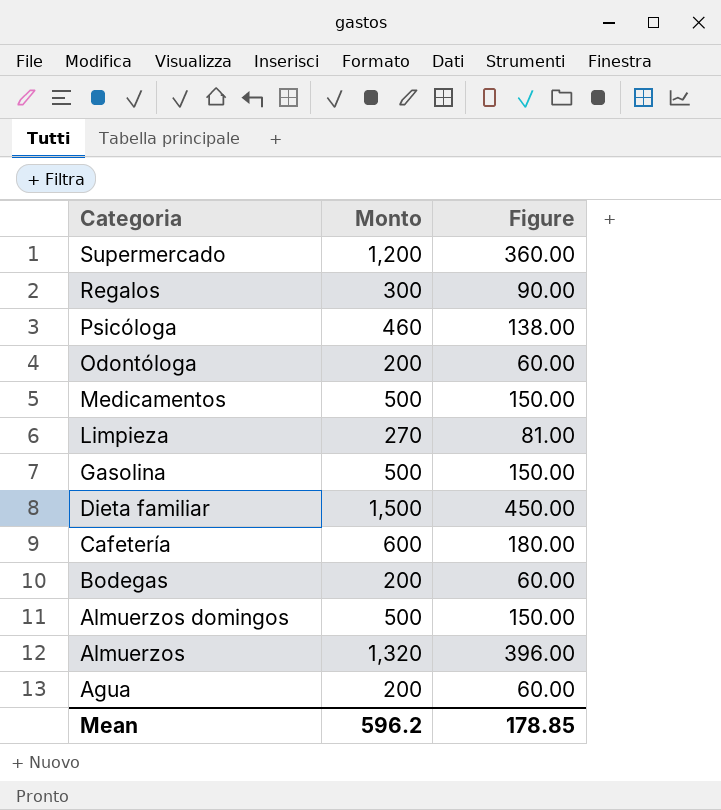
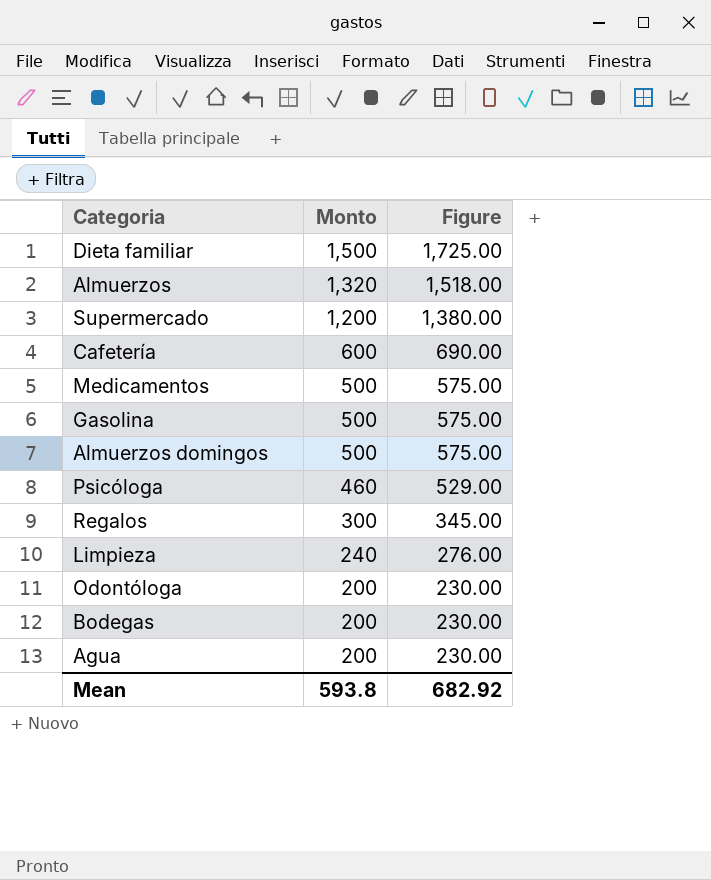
row order: Categoria descending -> Monto descending
column Figure | formula: [Monto] * 0.3 -> [Monto] * 1.15
Limpieza | Monto: 270 -> 240
Mean | Monto: 596.2 -> 593.8
Mean | Figure: 178.85 -> 682.92

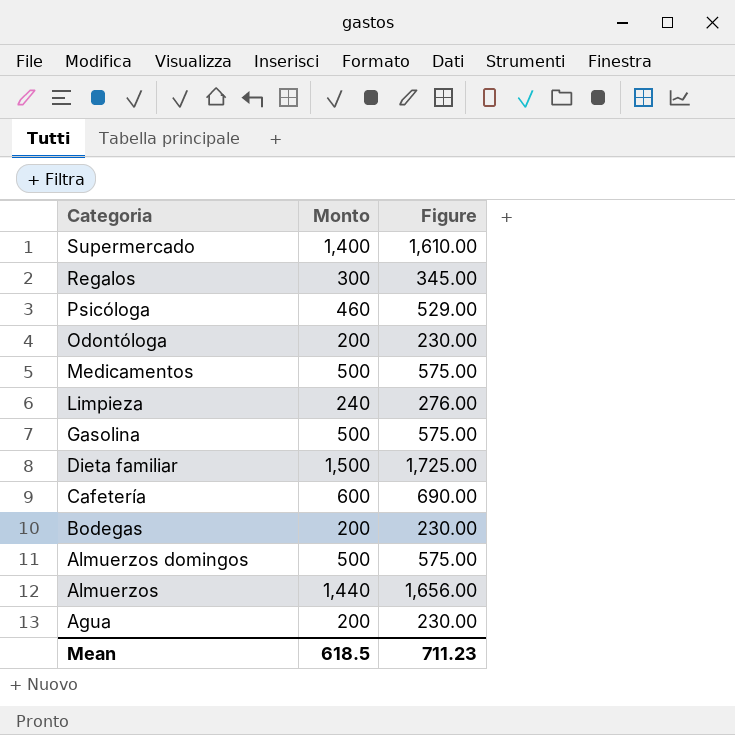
row order: Monto descending -> Categoria descending
Supermercado | Monto: 1,200 -> 1,400
Supermercado | Figure: 1,380.00 -> 1,610.00
Almuerzos | Monto: 1,320 -> 1,440
Almuerzos | Figure: 1,518.00 -> 1,656.00
Mean | Monto: 593.8 -> 618.5
Mean | Figure: 682.92 -> 711.23

